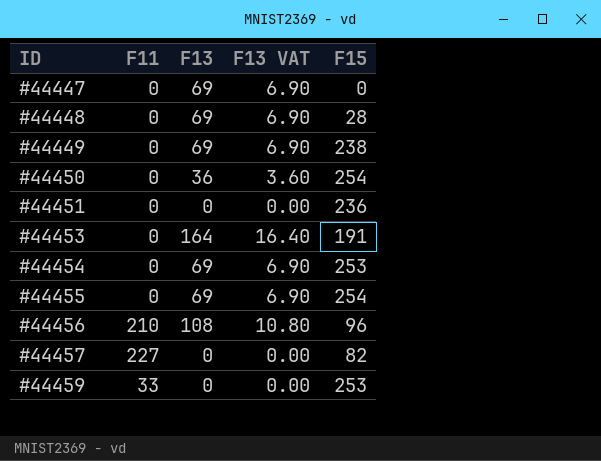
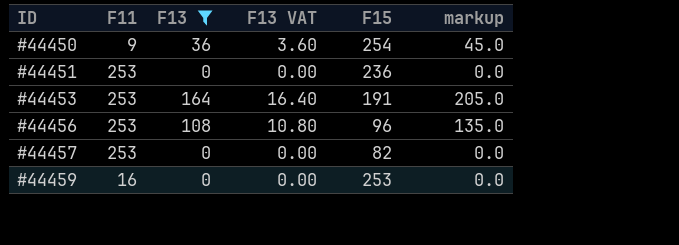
filter: none -> F13 != 69
column markup | formula: none -> [F13] * 1.25
#44450 | F11: 0 -> 9
#44451 | F11: 0 -> 253
#44453 | F11: 0 -> 253
#44456 | F11: 210 -> 253
#44457 | F11: 227 -> 253
#44459 | F11: 33 -> 16

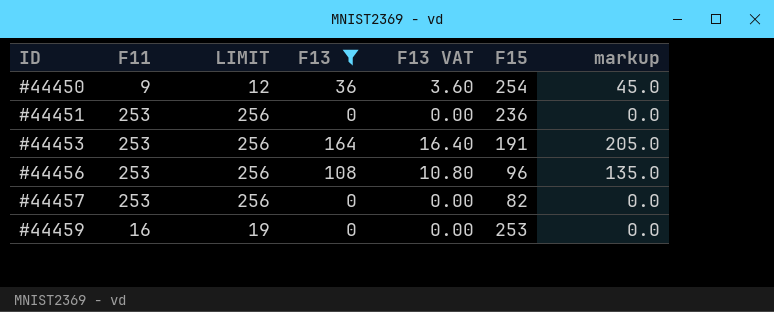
column LIMIT | formula: none -> [F11] + 3

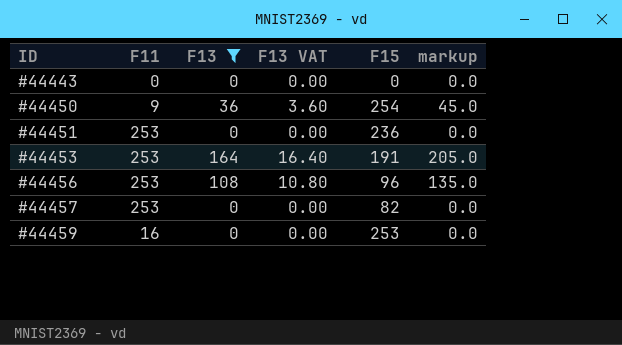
column LIMIT | formula: [F11] + 3 -> none
row #44443: none -> 0 | 0 | 0.00 | 0 | 0.0

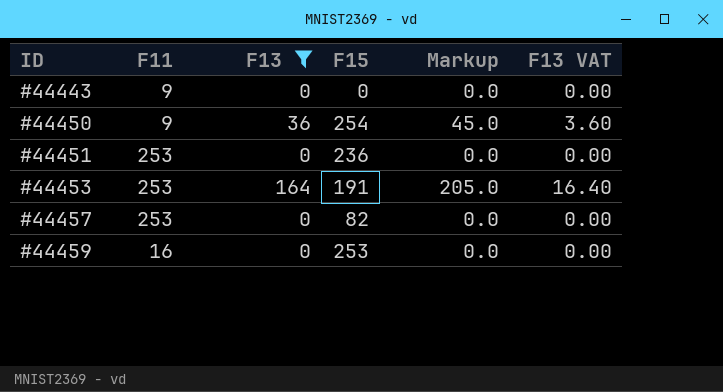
column name: markup -> Markup
column F13 VAT | position: 4 -> 6
row #44456: 253 | 108 | 10.80 | 96 | 135.0 -> none
#44443 | F11: 0 -> 9

